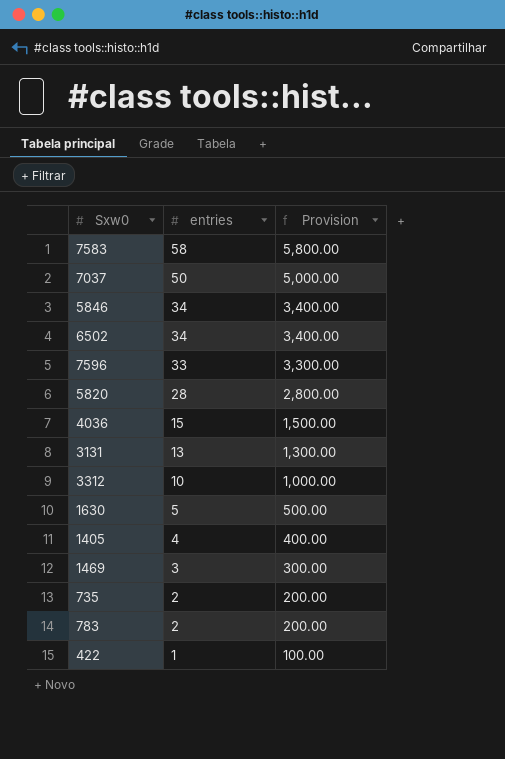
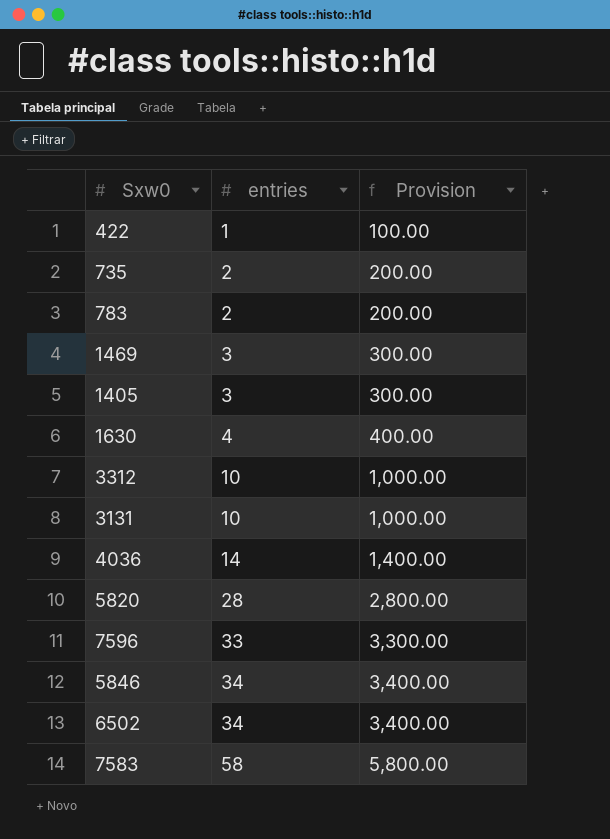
row order: entries descending -> entries ascending
row 7037: 50 | 5,000.00 -> none
1405 | entries: 4 -> 3
1405 | Provision: 400.00 -> 300.00
1630 | entries: 5 -> 4
1630 | Provision: 500.00 -> 400.00
3131 | entries: 13 -> 10
3131 | Provision: 1,300.00 -> 1,000.00
4036 | entries: 15 -> 14
4036 | Provision: 1,500.00 -> 1,400.00

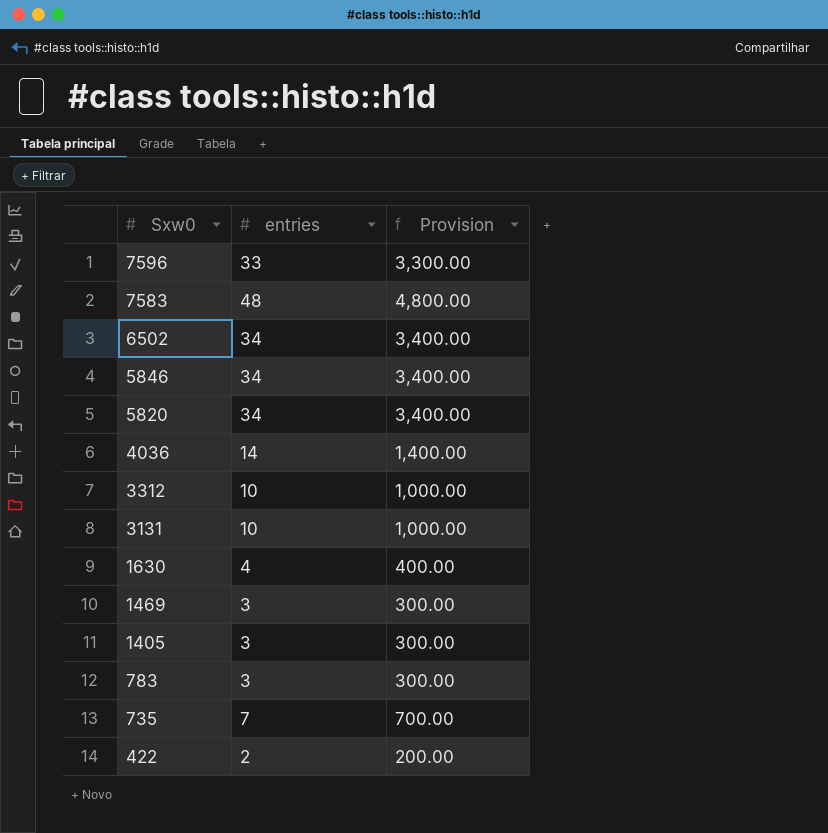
row order: entries ascending -> Sxw0 descending
7583 | entries: 58 -> 48
7583 | Provision: 5,800.00 -> 4,800.00
5820 | entries: 28 -> 34
5820 | Provision: 2,800.00 -> 3,400.00
783 | entries: 2 -> 3
783 | Provision: 200.00 -> 300.00
735 | entries: 2 -> 7
735 | Provision: 200.00 -> 700.00
422 | entries: 1 -> 2
422 | Provision: 100.00 -> 200.00

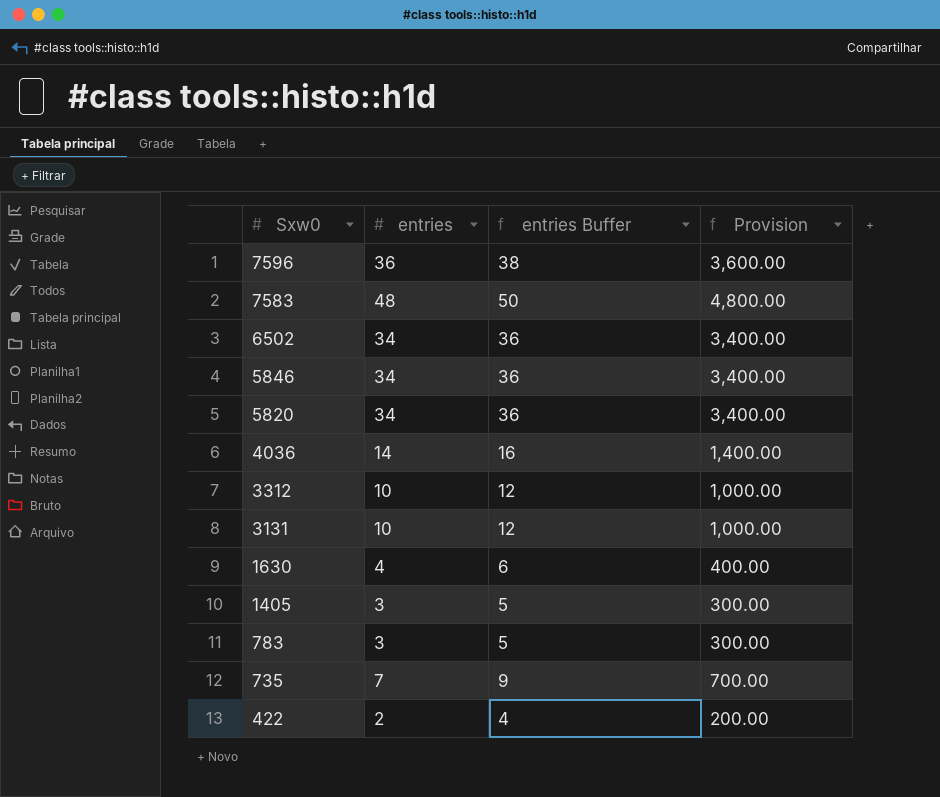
column entries Buffer | formula: none -> [entries] + 2
row 1469: 3 | 300.00 -> none
7596 | entries: 33 -> 36
7596 | Provision: 3,300.00 -> 3,600.00

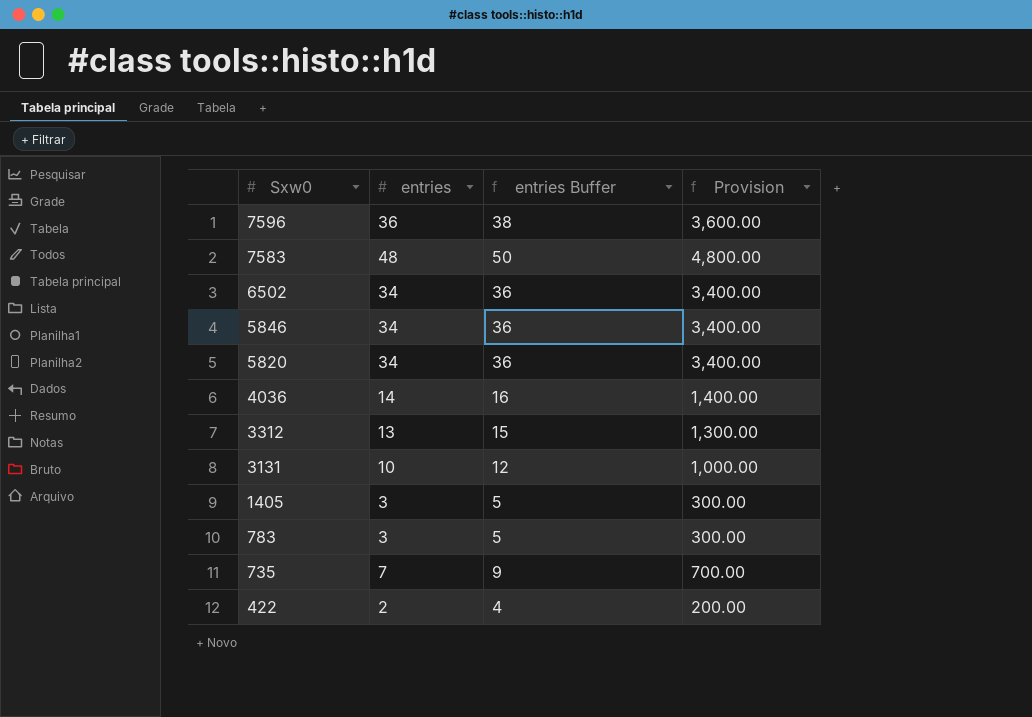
row 1630: 4 | 6 | 400.00 -> none
3312 | entries: 10 -> 13
3312 | entries Buffer: 12 -> 15
3312 | Provision: 1,000.00 -> 1,300.00

